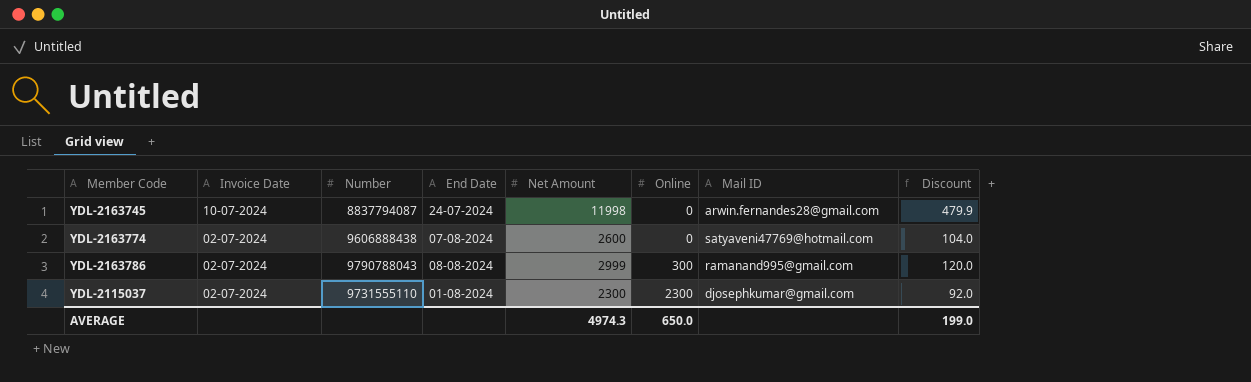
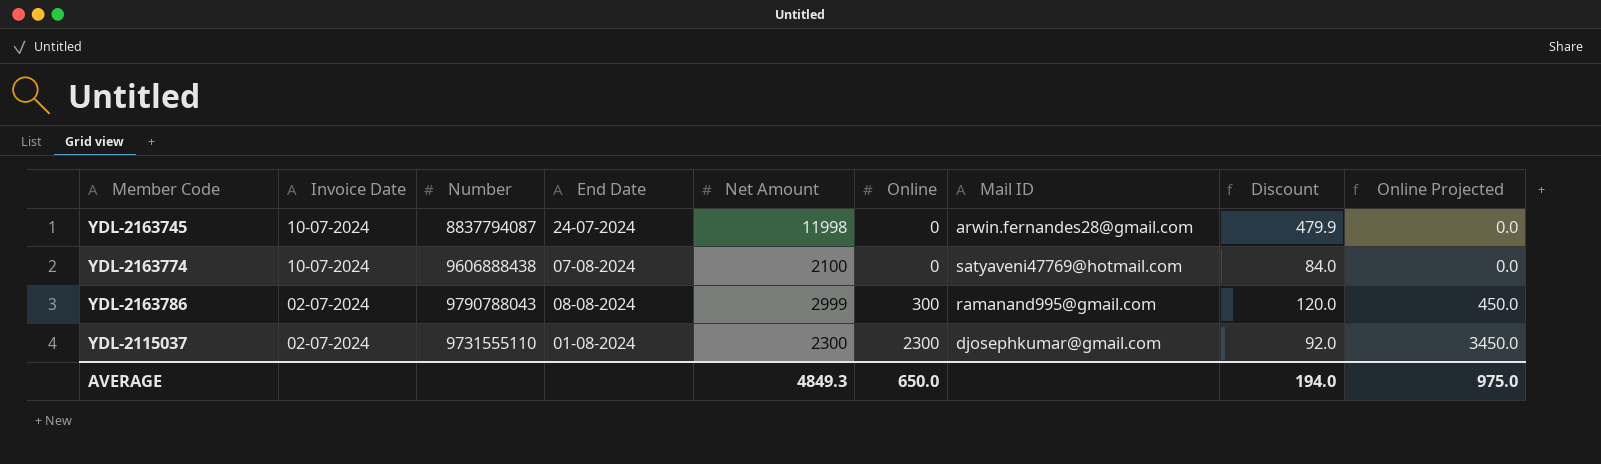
column Online Projected | formula: none -> [Online] * 1.5
YDL-2163774 | Invoice Date: 02-07-2024 -> 10-07-2024
YDL-2163774 | Net Amount: 2600 -> 2100
YDL-2163774 | Discount: 104.0 -> 84.0
AVERAGE | Net Amount: 4974.3 -> 4849.3
AVERAGE | Discount: 199.0 -> 194.0

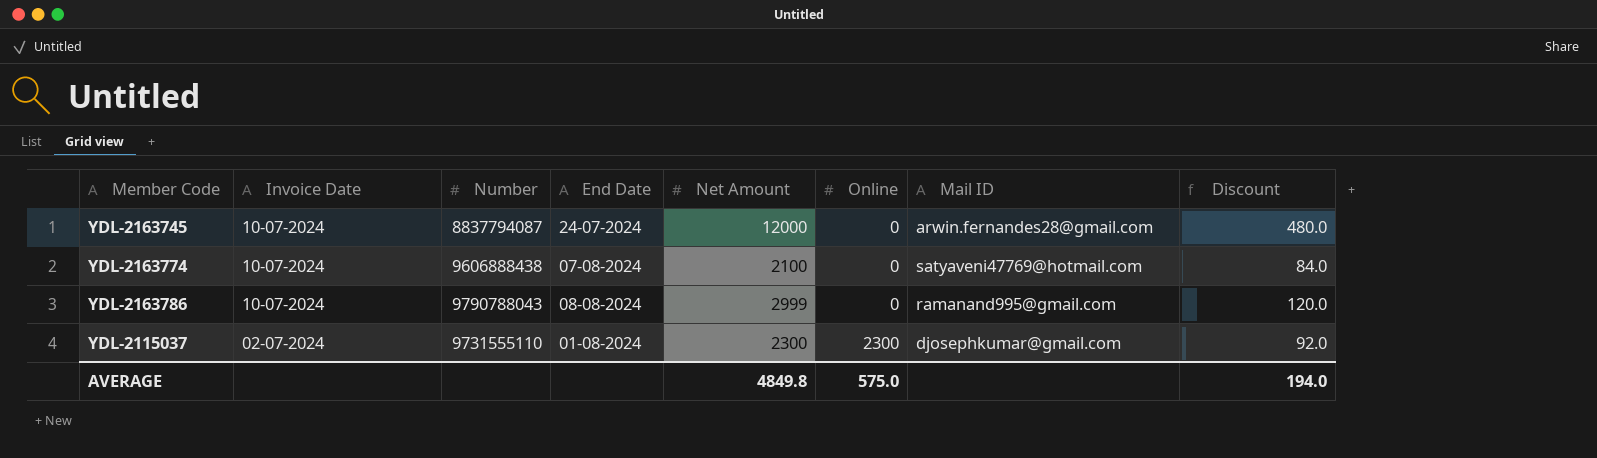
column Online Projected | formula: [Online] * 1.5 -> none
YDL-2163745 | Net Amount: 11998 -> 12000
YDL-2163745 | Discount: 479.9 -> 480.0
YDL-2163786 | Invoice Date: 02-07-2024 -> 10-07-2024
YDL-2163786 | Online: 300 -> 0
AVERAGE | Net Amount: 4849.3 -> 4849.8
AVERAGE | Online: 650.0 -> 575.0

